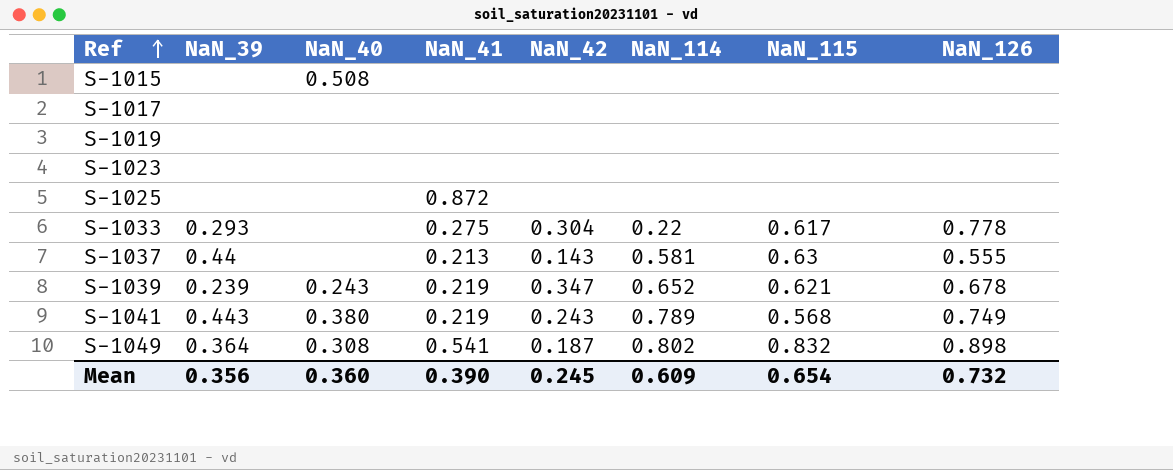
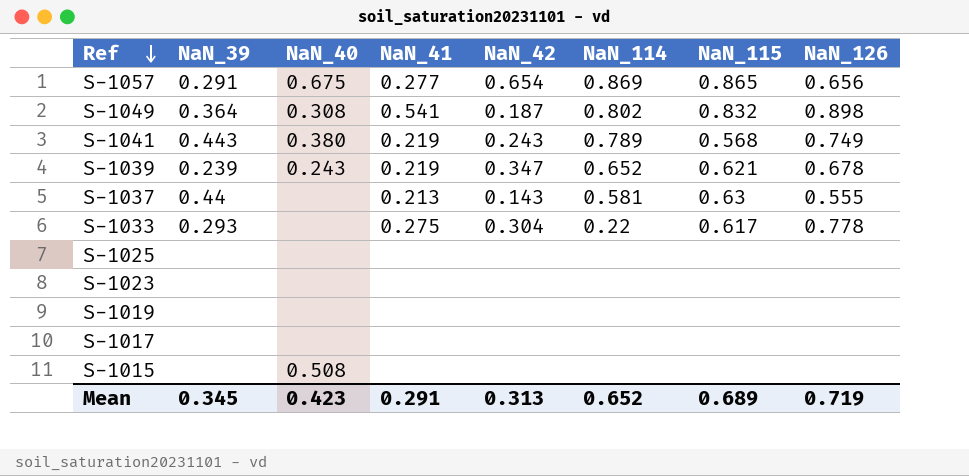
row order: Ref ascending -> Ref descending
row S-1057: none -> 0.291 | 0.675 | 0.277 | 0.654 | 0.869 | 0.865 | 0.656
S-1025 | NaN_41: 0.872 -> none
Mean | NaN_39: 0.356 -> 0.345
Mean | NaN_40: 0.360 -> 0.423
Mean | NaN_41: 0.390 -> 0.291
Mean | NaN_42: 0.245 -> 0.313
Mean | NaN_114: 0.609 -> 0.652
Mean | NaN_115: 0.654 -> 0.689
Mean | NaN_126: 0.732 -> 0.719

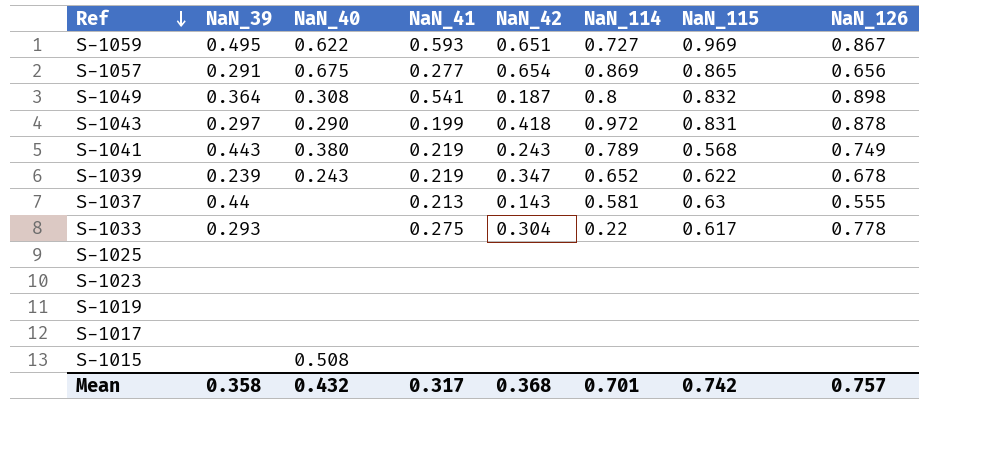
row S-1059: none -> 0.495 | 0.622 | 0.593 | 0.651 | 0.727 | 0.969 | 0.867
S-1049 | NaN_114: 0.802 -> 0.8
row S-1043: none -> 0.297 | 0.290 | 0.199 | 0.418 | 0.972 | 0.831 | 0.878
S-1039 | NaN_115: 0.621 -> 0.622
Mean | NaN_39: 0.345 -> 0.358
Mean | NaN_40: 0.423 -> 0.432
Mean | NaN_41: 0.291 -> 0.317
Mean | NaN_42: 0.313 -> 0.368
Mean | NaN_114: 0.652 -> 0.701
Mean | NaN_115: 0.689 -> 0.742
Mean | NaN_126: 0.719 -> 0.757

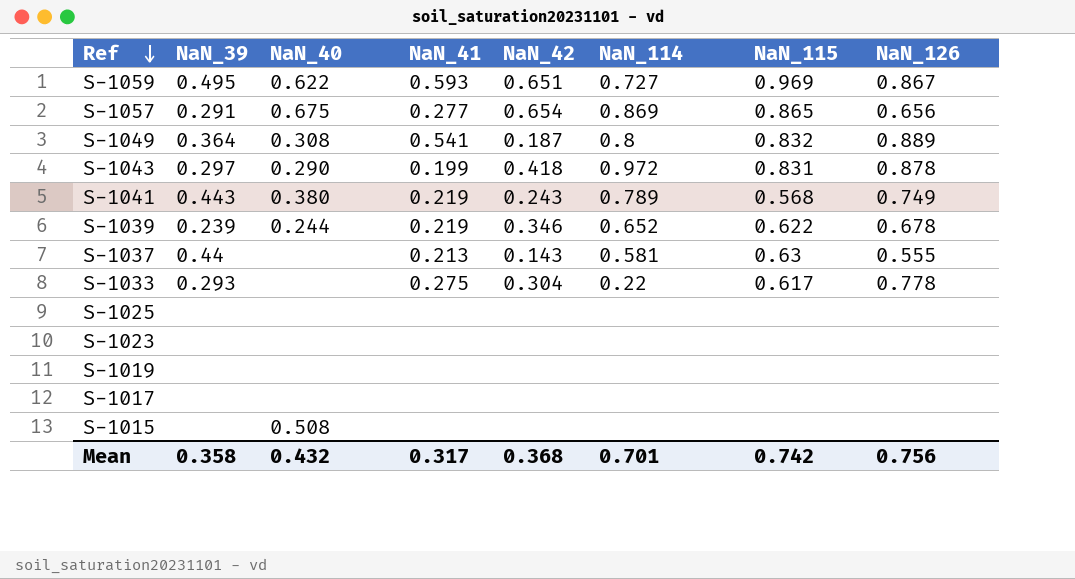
S-1049 | NaN_126: 0.898 -> 0.889
S-1039 | NaN_40: 0.243 -> 0.244
S-1039 | NaN_42: 0.347 -> 0.346
Mean | NaN_126: 0.757 -> 0.756

